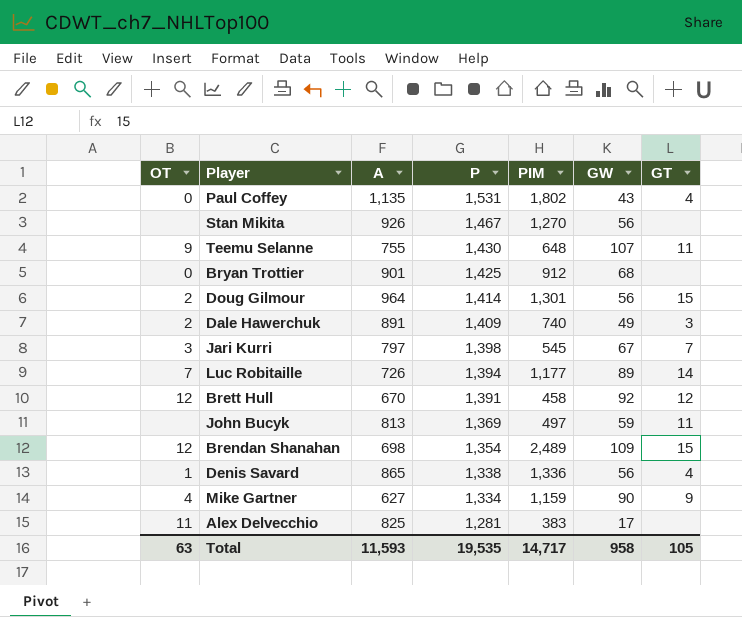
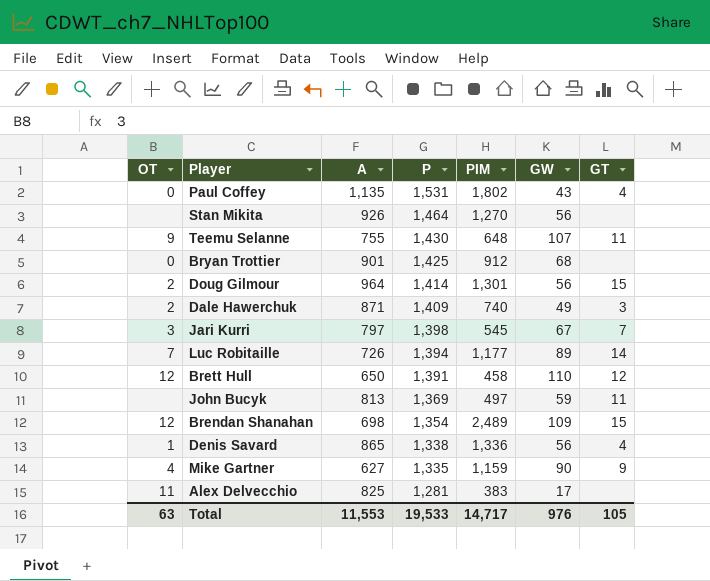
Stan Mikita | P: 1,467 -> 1,464
Dale Hawerchuk | A: 891 -> 871
Brett Hull | A: 670 -> 650
Brett Hull | GW: 92 -> 110
Mike Gartner | P: 1,334 -> 1,335
Total | A: 11,593 -> 11,553
Total | P: 19,535 -> 19,533
Total | GW: 958 -> 976

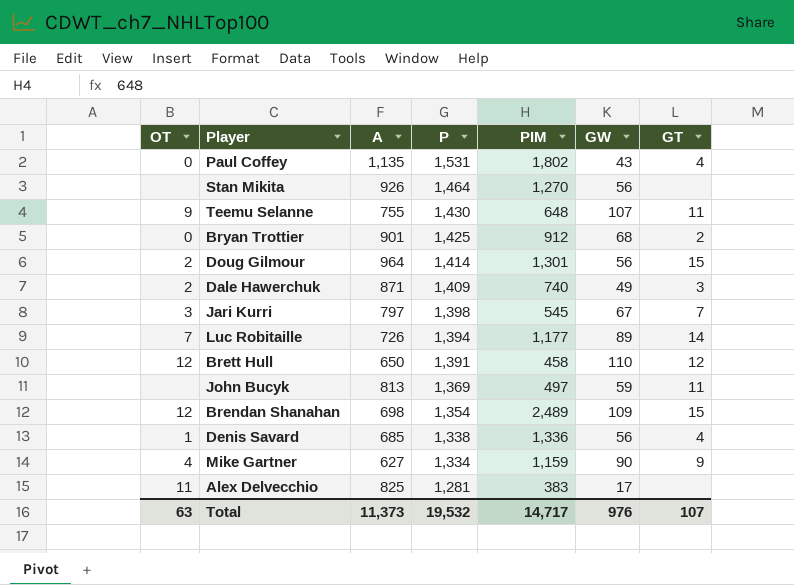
Bryan Trottier | GT: none -> 2
Denis Savard | A: 865 -> 685
Mike Gartner | P: 1,335 -> 1,334
Total | A: 11,553 -> 11,373
Total | P: 19,533 -> 19,532
Total | GT: 105 -> 107

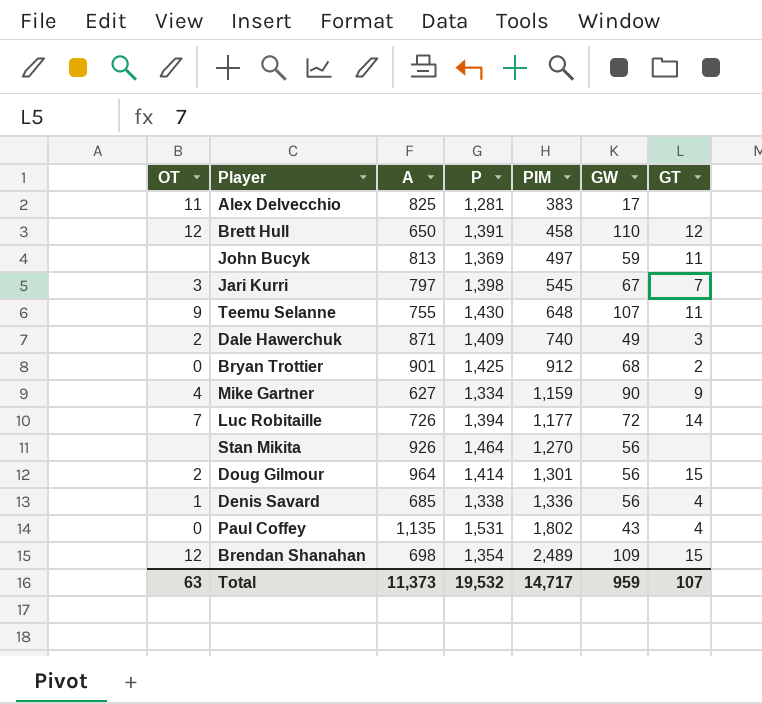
row order: P descending -> PIM ascending
Luc Robitaille | GW: 89 -> 72
Total | GW: 976 -> 959

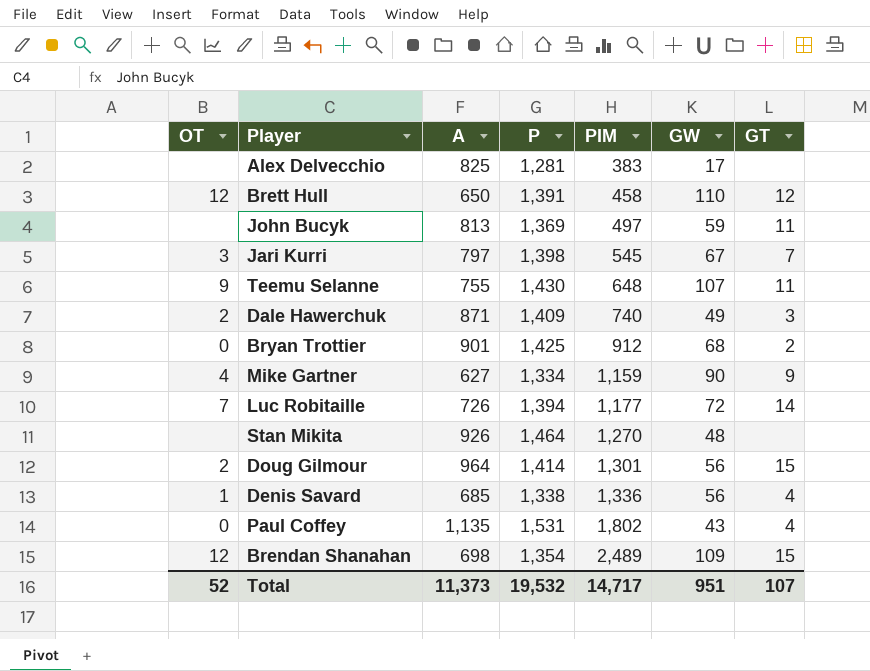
Alex Delvecchio | OT: 11 -> none
Stan Mikita | GW: 56 -> 48
Total | OT: 63 -> 52
Total | GW: 959 -> 951

